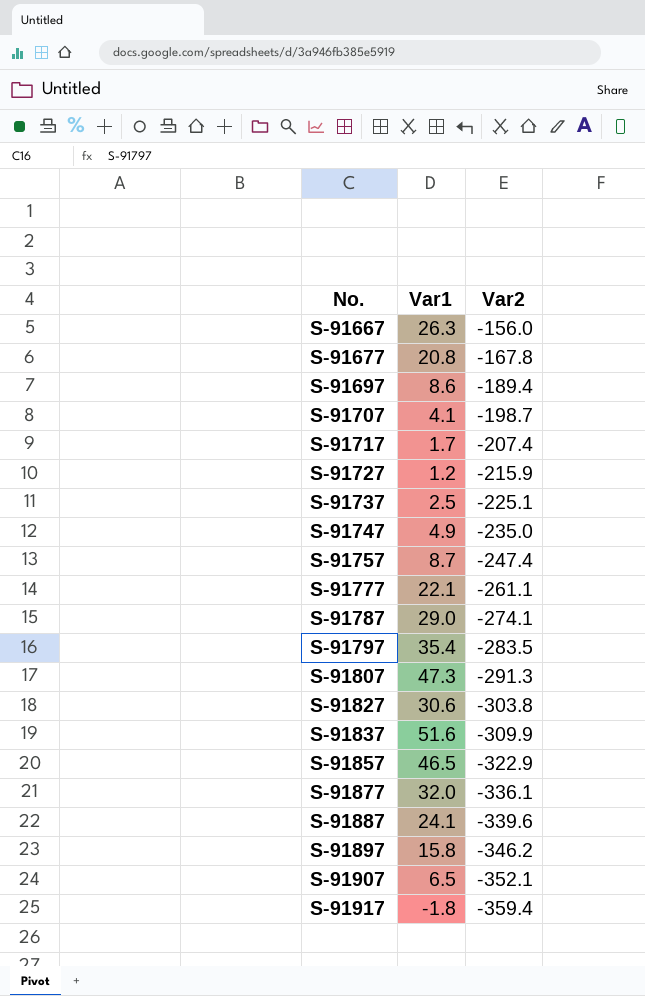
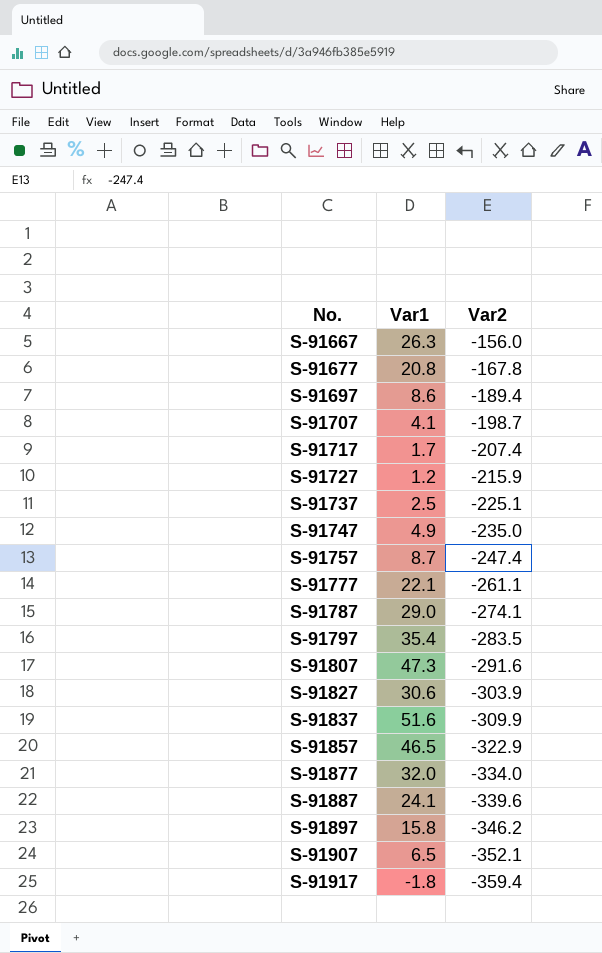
S-91807 | Var2: -291.3 -> -291.6
S-91827 | Var2: -303.8 -> -303.9
S-91877 | Var2: -336.1 -> -334.0

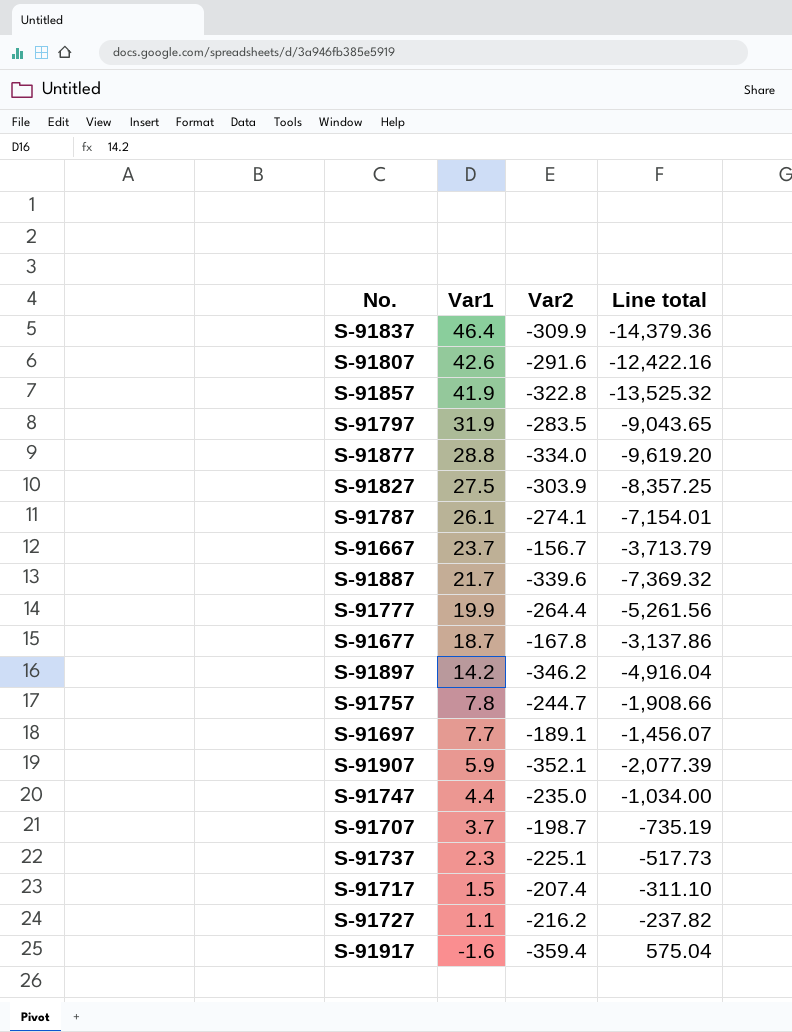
row order: No. ascending -> Var1 descending
column Line total | formula: none -> [Var1] * [Var2]
S-91837 | Var1: 51.6 -> 46.4
S-91807 | Var1: 47.3 -> 42.6
S-91857 | Var1: 46.5 -> 41.9
S-91857 | Var2: -322.9 -> -322.8
S-91797 | Var1: 35.4 -> 31.9
S-91877 | Var1: 32.0 -> 28.8
S-91827 | Var1: 30.6 -> 27.5
S-91787 | Var1: 29.0 -> 26.1
S-91667 | Var1: 26.3 -> 23.7
S-91667 | Var2: -156.0 -> -156.7
S-91887 | Var1: 24.1 -> 21.7
S-91777 | Var1: 22.1 -> 19.9
S-91777 | Var2: -261.1 -> -264.4
S-91677 | Var1: 20.8 -> 18.7
S-91897 | Var1: 15.8 -> 14.2
S-91757 | Var1: 8.7 -> 7.8
S-91757 | Var2: -247.4 -> -244.7
S-91697 | Var1: 8.6 -> 7.7
S-91697 | Var2: -189.4 -> -189.1
S-91907 | Var1: 6.5 -> 5.9
S-91747 | Var1: 4.9 -> 4.4
S-91707 | Var1: 4.1 -> 3.7
S-91737 | Var1: 2.5 -> 2.3
S-91717 | Var1: 1.7 -> 1.5
S-91727 | Var1: 1.2 -> 1.1
S-91727 | Var2: -215.9 -> -216.2
S-91917 | Var1: -1.8 -> -1.6

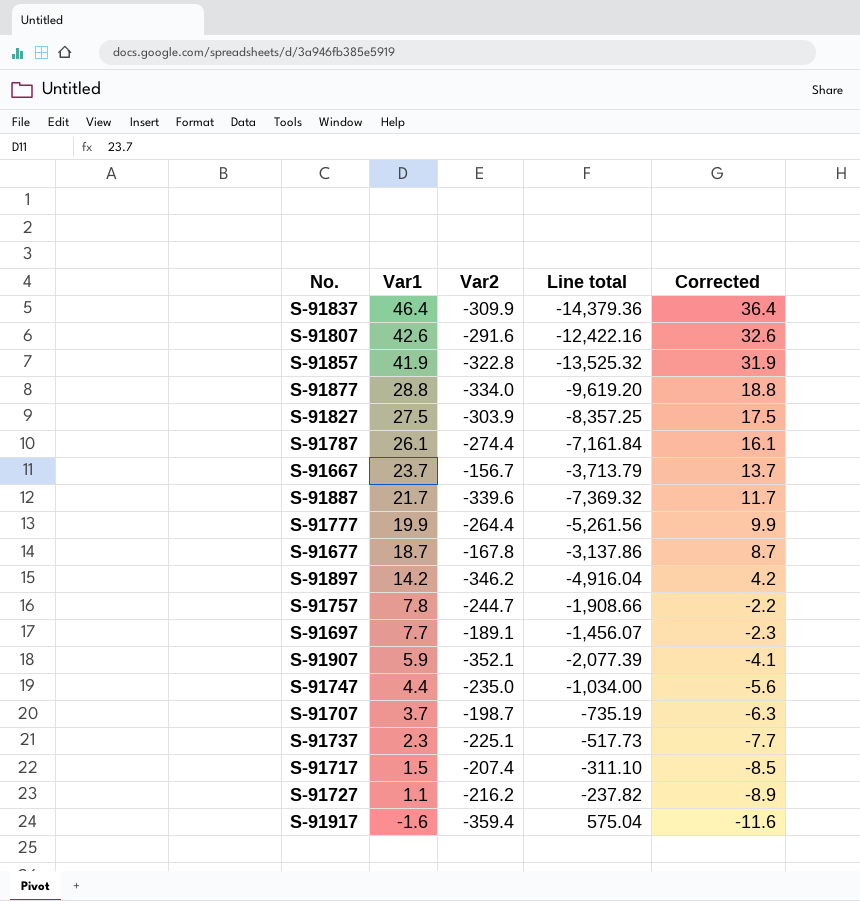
column Corrected | formula: none -> [Var1] - 10
row S-91797: 31.9 | -283.5 | -9,043.65 -> none
S-91787 | Var2: -274.1 -> -274.4
S-91787 | Line total: -7,154.01 -> -7,161.84

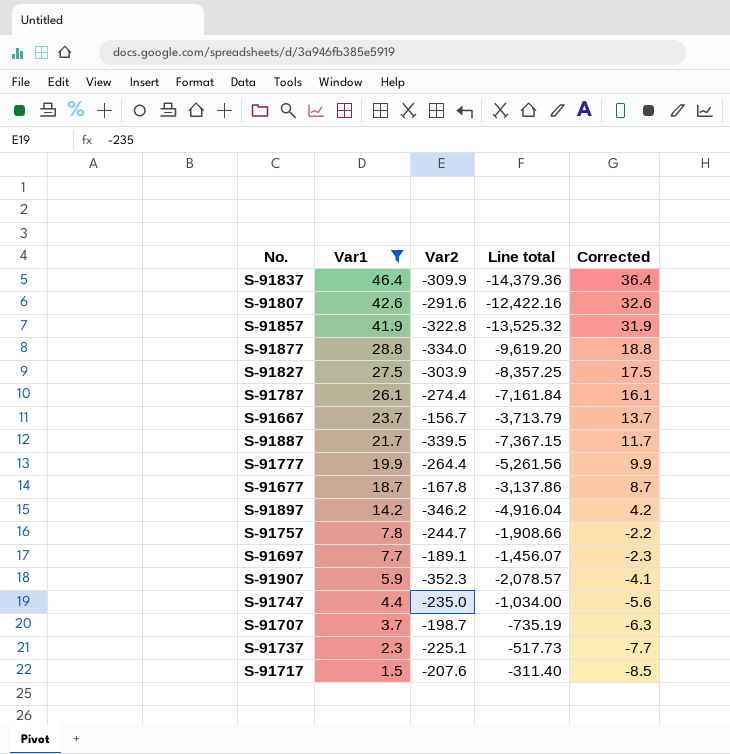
filter: none -> Var1 >= 1.5
S-91887 | Var2: -339.6 -> -339.5
S-91887 | Line total: -7,369.32 -> -7,367.15
S-91907 | Var2: -352.1 -> -352.3
S-91907 | Line total: -2,077.39 -> -2,078.57
S-91717 | Var2: -207.4 -> -207.6
S-91717 | Line total: -311.10 -> -311.40

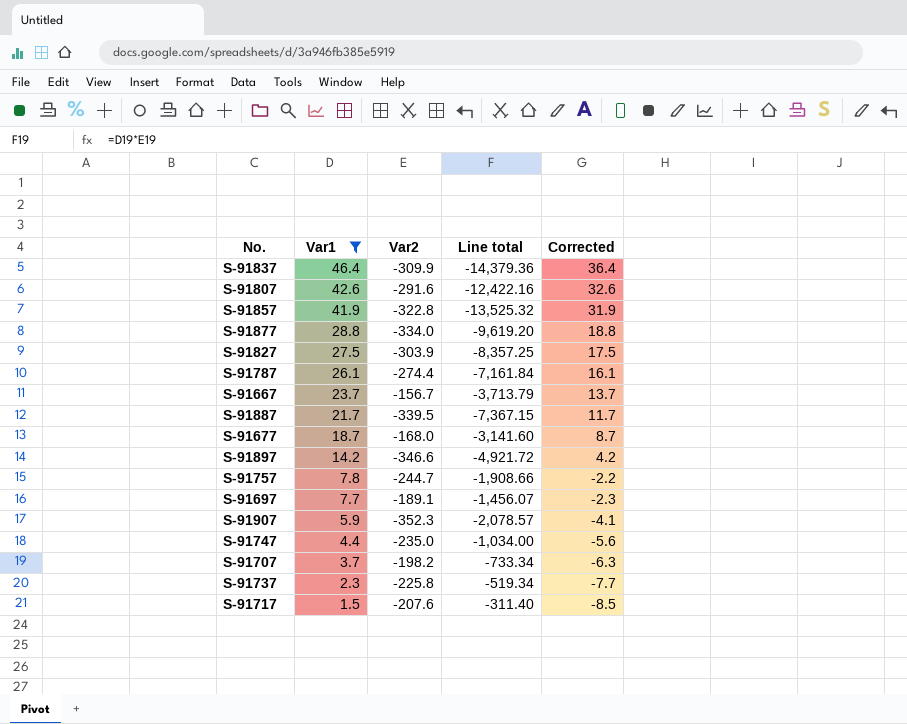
row S-91777: 19.9 | -264.4 | -5,261.56 | 9.9 -> none
S-91677 | Var2: -167.8 -> -168.0
S-91677 | Line total: -3,137.86 -> -3,141.60
S-91897 | Var2: -346.2 -> -346.6
S-91897 | Line total: -4,916.04 -> -4,921.72
S-91707 | Var2: -198.7 -> -198.2
S-91707 | Line total: -735.19 -> -733.34
S-91737 | Var2: -225.1 -> -225.8
S-91737 | Line total: -517.73 -> -519.34

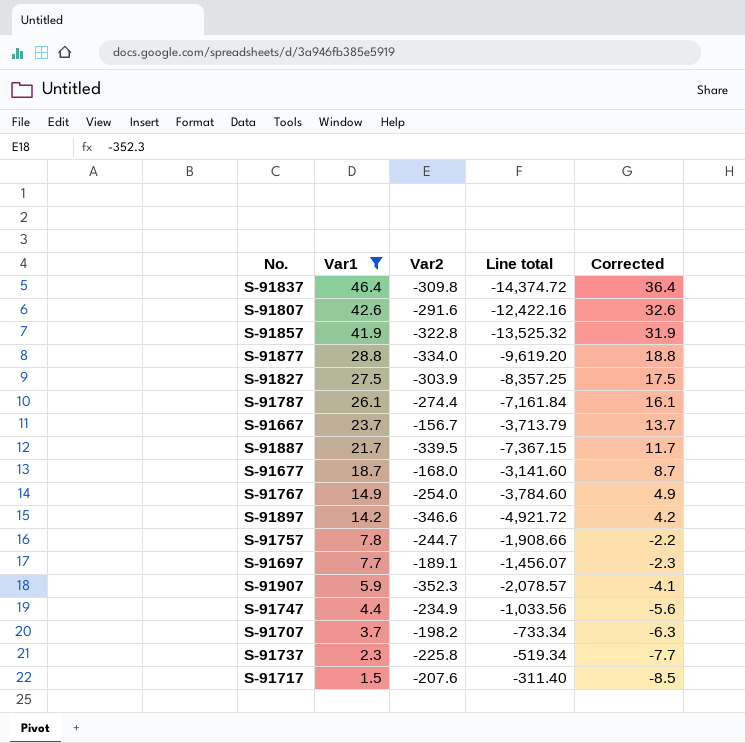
S-91837 | Var2: -309.9 -> -309.8
S-91837 | Line total: -14,379.36 -> -14,374.72
row S-91767: none -> 14.9 | -254.0 | -3,784.60 | 4.9
S-91747 | Var2: -235.0 -> -234.9
S-91747 | Line total: -1,034.00 -> -1,033.56

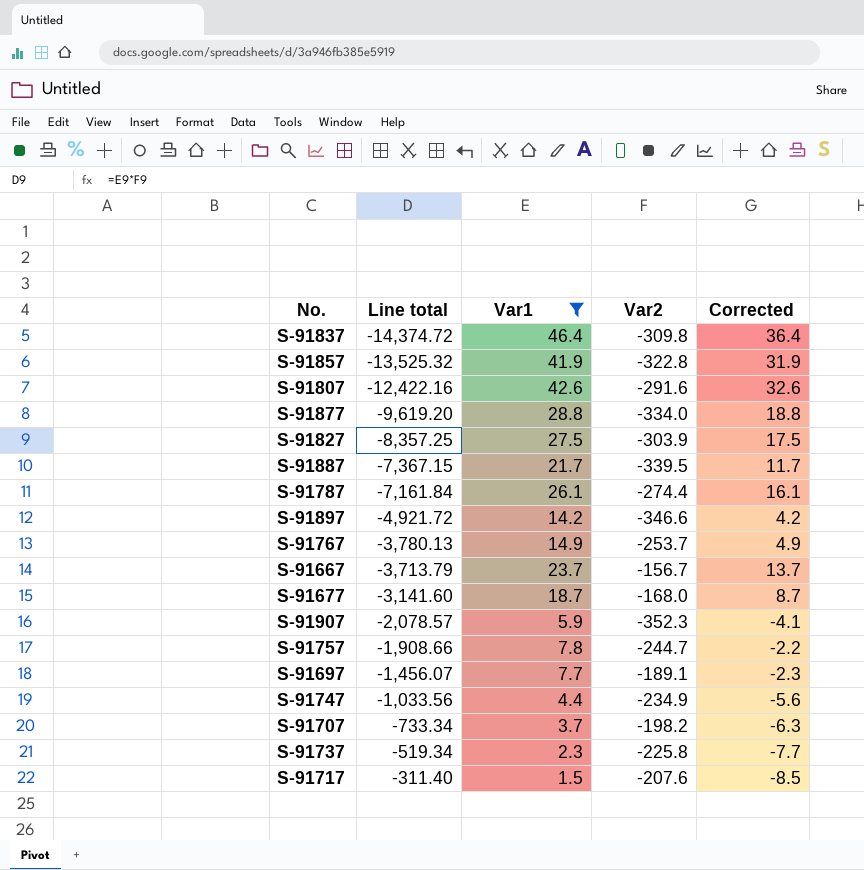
row order: Var1 descending -> Line total ascending
column Line total | position: 4 -> 2
S-91767 | Line total: -3,784.60 -> -3,780.13
S-91767 | Var2: -254.0 -> -253.7

